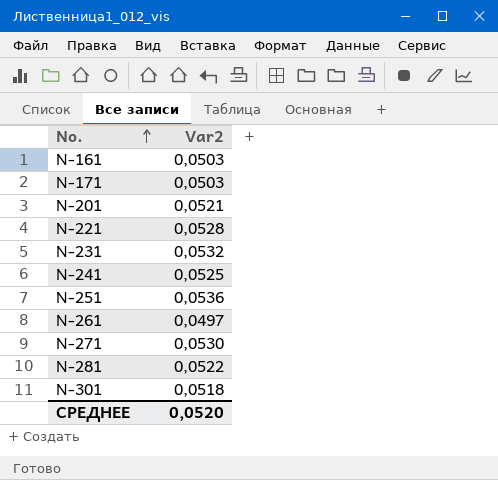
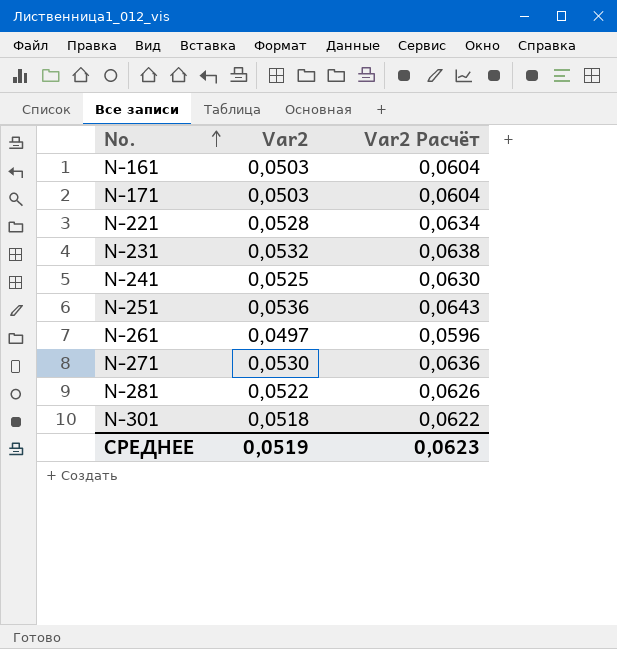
column Var2 Расчёт | formula: none -> [Var2] * 1,2
row N-201: 0,0521 -> none
СРЕДНЕЕ | Var2: 0,0520 -> 0,0519

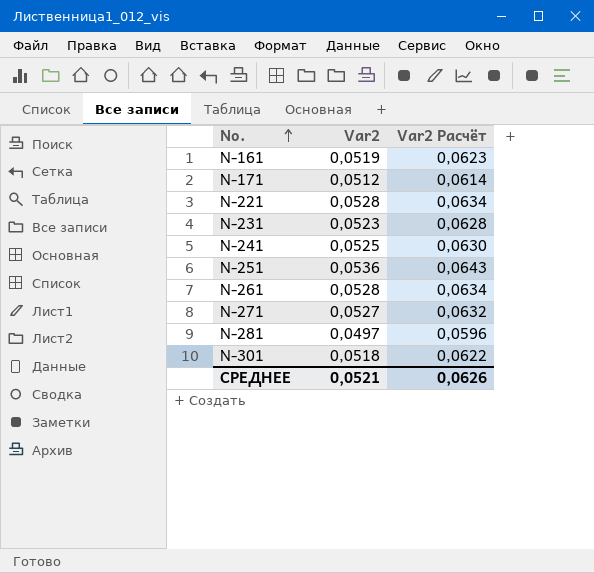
N-161 | Var2: 0,0503 -> 0,0519
N-161 | Var2 Расчёт: 0,0604 -> 0,0623
N-171 | Var2: 0,0503 -> 0,0512
N-171 | Var2 Расчёт: 0,0604 -> 0,0614
N-231 | Var2: 0,0532 -> 0,0523
N-231 | Var2 Расчёт: 0,0638 -> 0,0628
N-261 | Var2: 0,0497 -> 0,0528
N-261 | Var2 Расчёт: 0,0596 -> 0,0634
N-271 | Var2: 0,0530 -> 0,0527
N-271 | Var2 Расчёт: 0,0636 -> 0,0632
N-281 | Var2: 0,0522 -> 0,0497
N-281 | Var2 Расчёт: 0,0626 -> 0,0596
СРЕДНЕЕ | Var2: 0,0519 -> 0,0521
СРЕДНЕЕ | Var2 Расчёт: 0,0623 -> 0,0626

